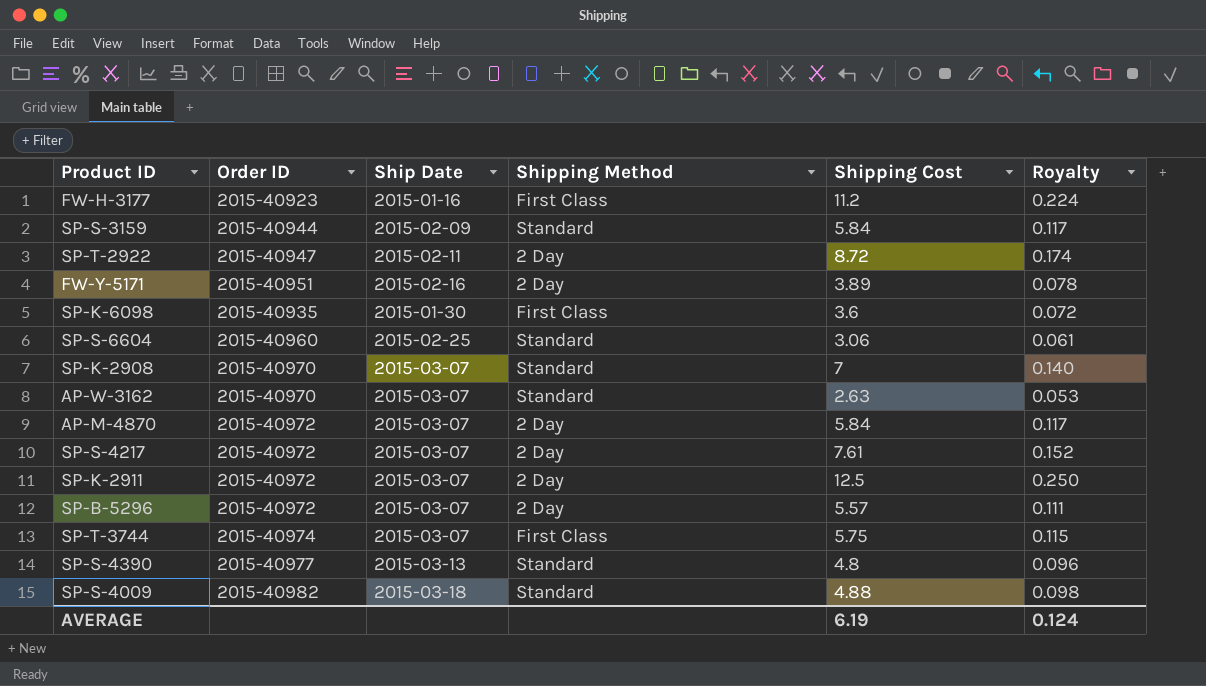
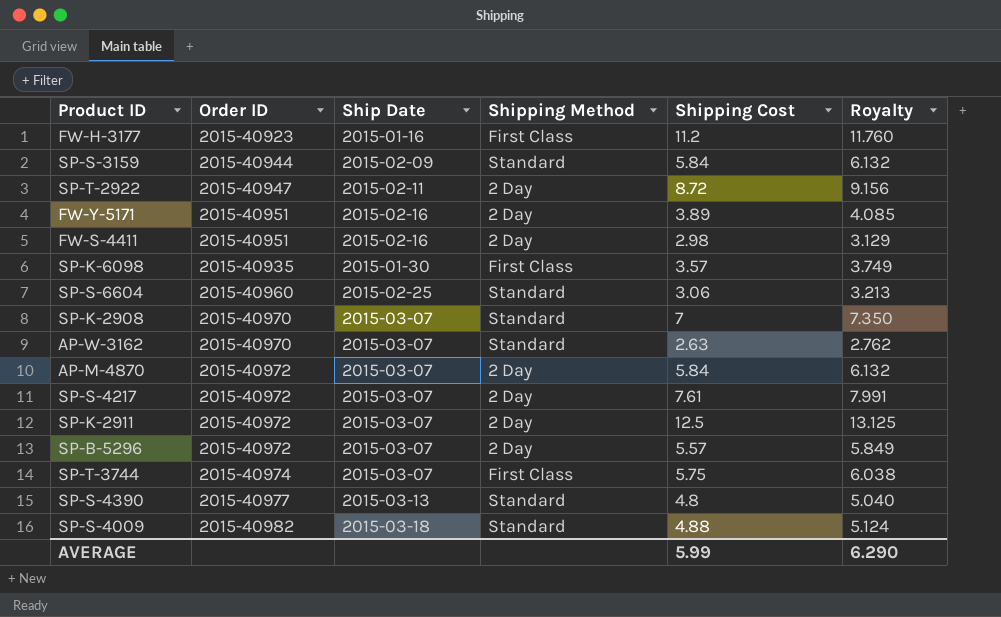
column Royalty | formula: [Shipping Cost] * 0.02 -> [Shipping Cost] * 1.05
row FW-S-4411: none -> 2015-40951 | 2015-02-16 | 2 Day | 2.98 | 3.129
SP-K-6098 | Shipping Cost: 3.6 -> 3.57
AVERAGE | Shipping Cost: 6.19 -> 5.99
AVERAGE | Royalty: 0.124 -> 6.290

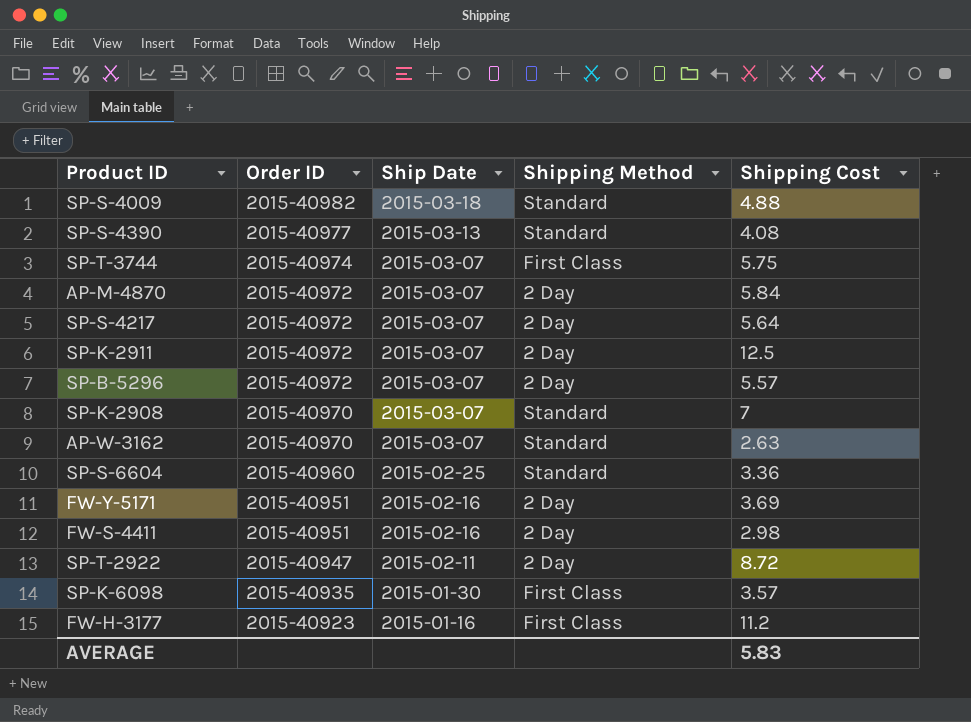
row order: none -> Order ID descending
column Royalty | formula: [Shipping Cost] * 1.05 -> none
row SP-S-3159: 2015-40944 | 2015-02-09 | Standard | 5.84 | 6.132 -> none
SP-S-4390 | Shipping Cost: 4.8 -> 4.08
SP-S-4217 | Shipping Cost: 7.61 -> 5.64
SP-S-6604 | Shipping Cost: 3.06 -> 3.36
FW-Y-5171 | Shipping Cost: 3.89 -> 3.69
AVERAGE | Shipping Cost: 5.99 -> 5.83

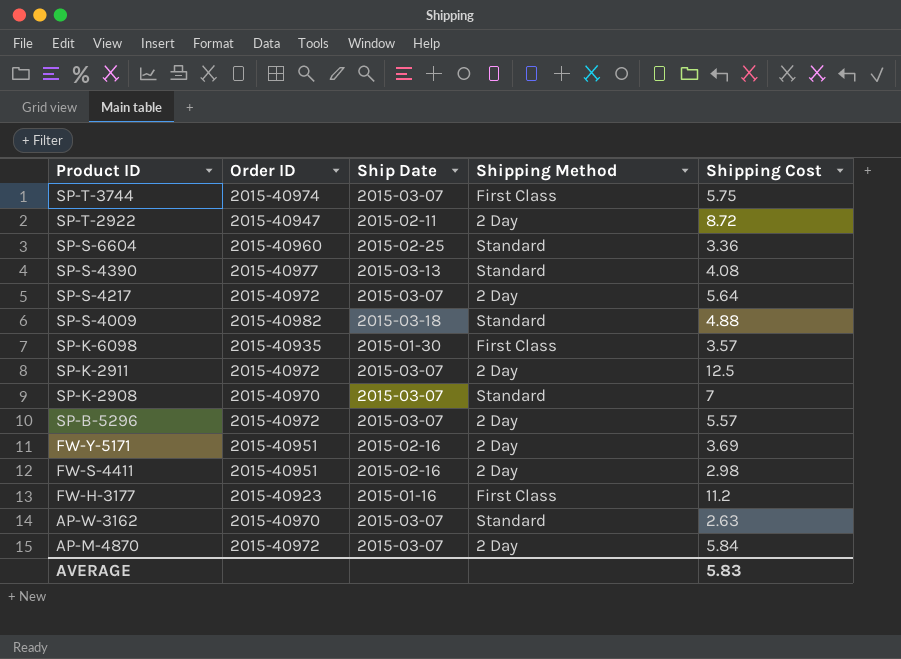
row order: Order ID descending -> Product ID descending

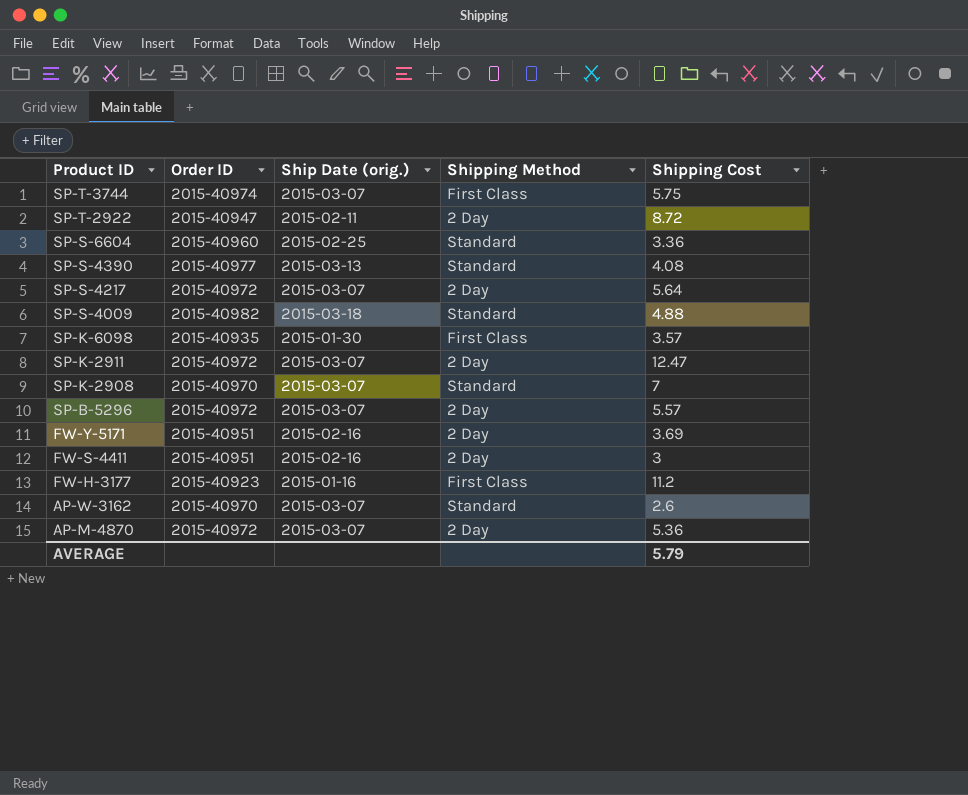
column name: Ship Date -> Ship Date (orig.)
SP-K-2911 | Shipping Cost: 12.5 -> 12.47
FW-S-4411 | Shipping Cost: 2.98 -> 3
AP-W-3162 | Shipping Cost: 2.63 -> 2.6
AP-M-4870 | Shipping Cost: 5.84 -> 5.36
AVERAGE | Shipping Cost: 5.83 -> 5.79

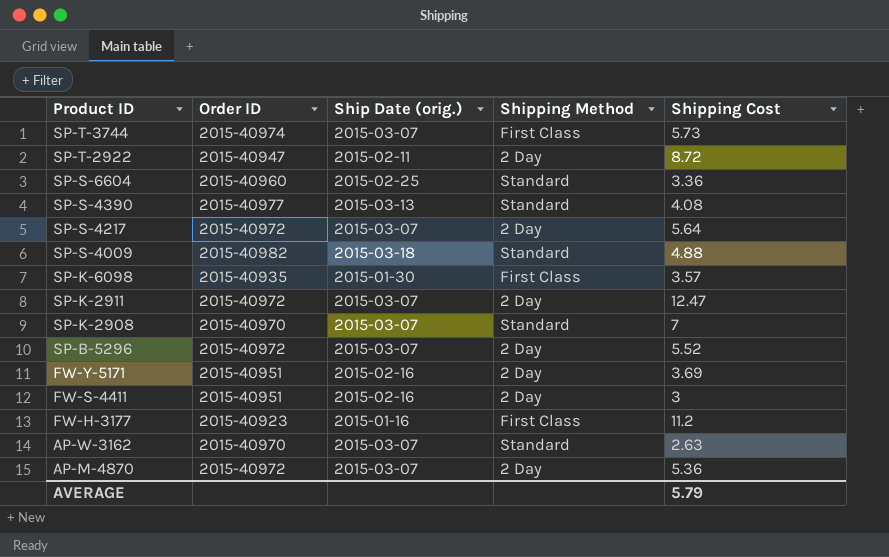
SP-T-3744 | Shipping Cost: 5.75 -> 5.73
SP-B-5296 | Shipping Cost: 5.57 -> 5.52
AP-W-3162 | Shipping Cost: 2.6 -> 2.63

